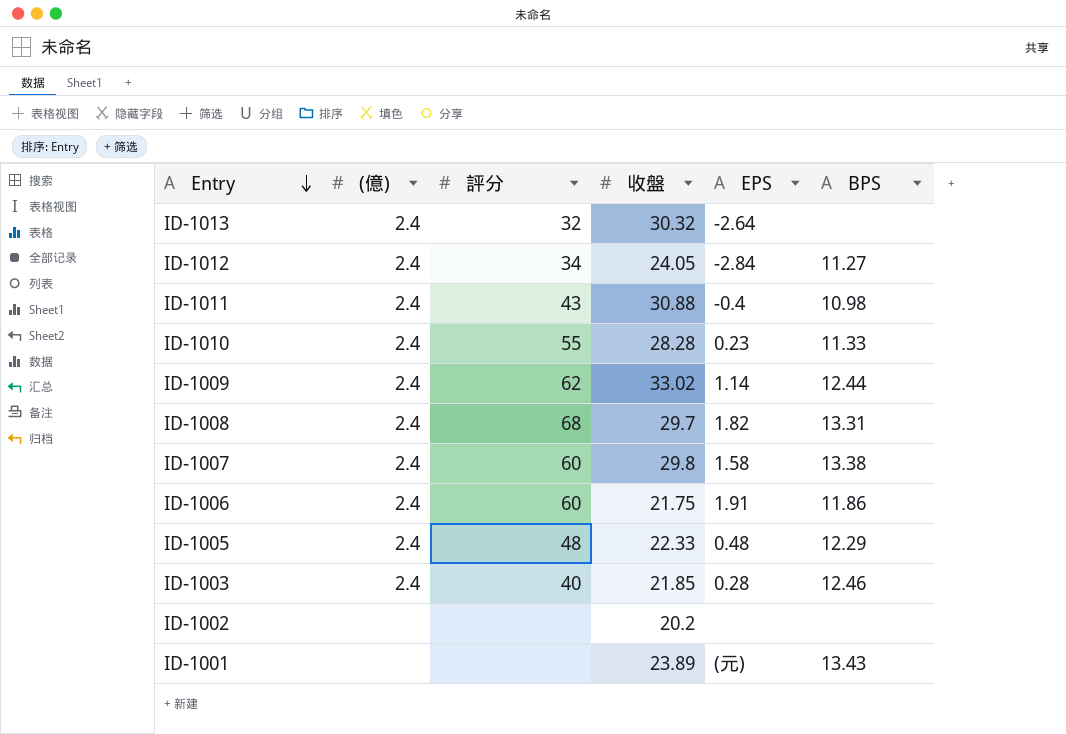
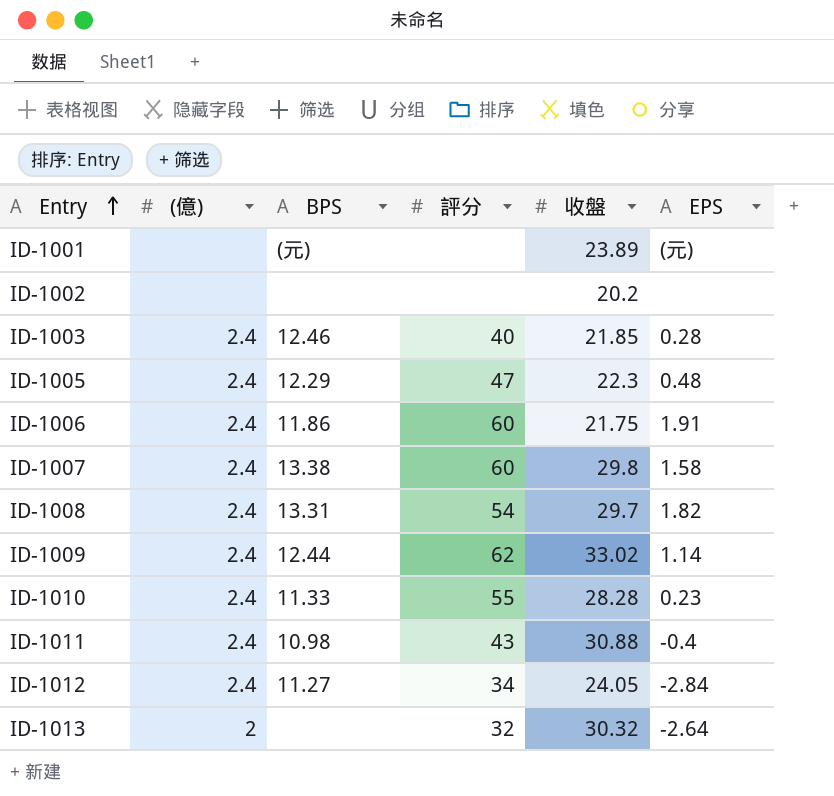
row order: Entry descending -> Entry ascending
column BPS | position: 6 -> 3
ID-1001 | BPS: 13.43 -> (元)
ID-1005 | 評分: 48 -> 47
ID-1005 | 收盤: 22.33 -> 22.3
ID-1008 | 評分: 68 -> 54
ID-1013 | (億): 2.4 -> 2

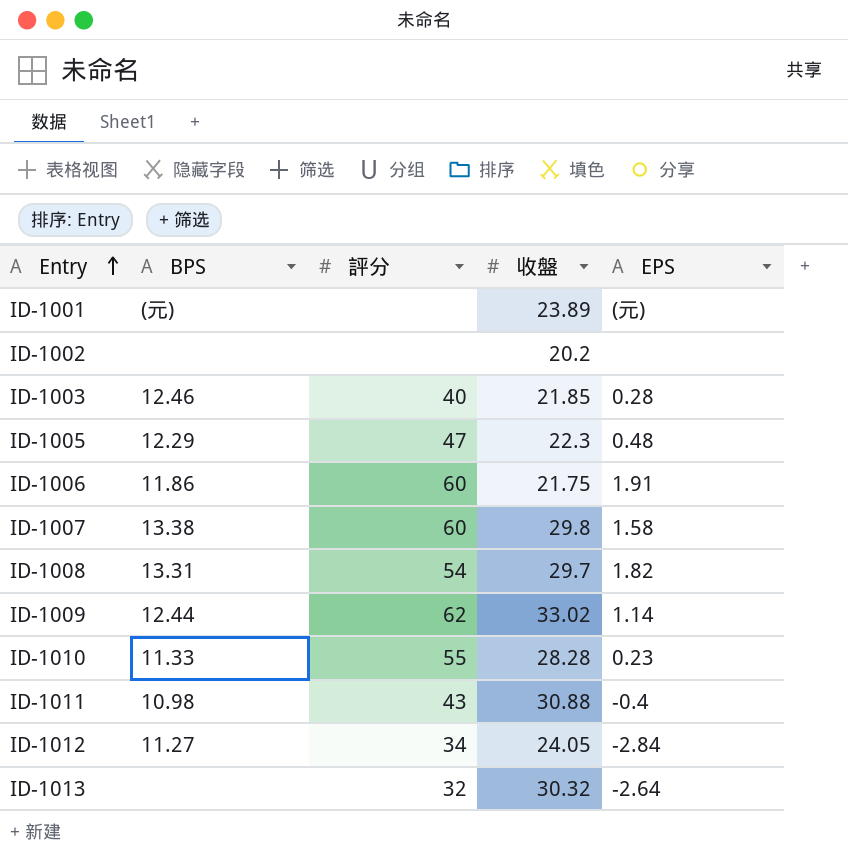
column (億) | position: 2 -> none

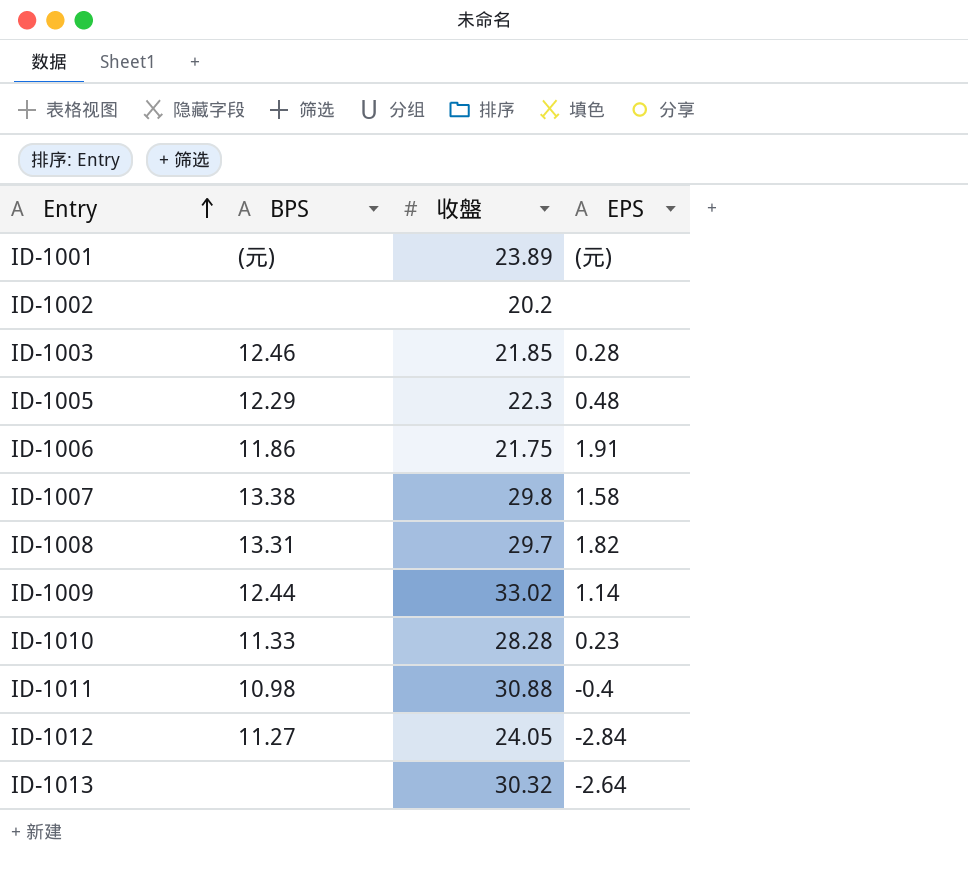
column 評分 | position: 3 -> none

